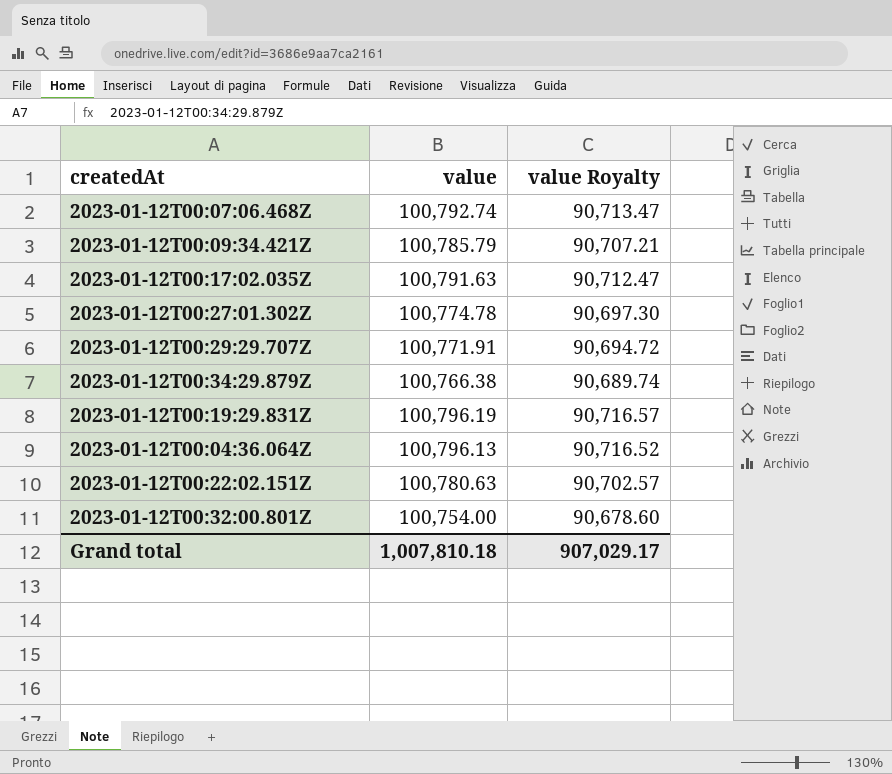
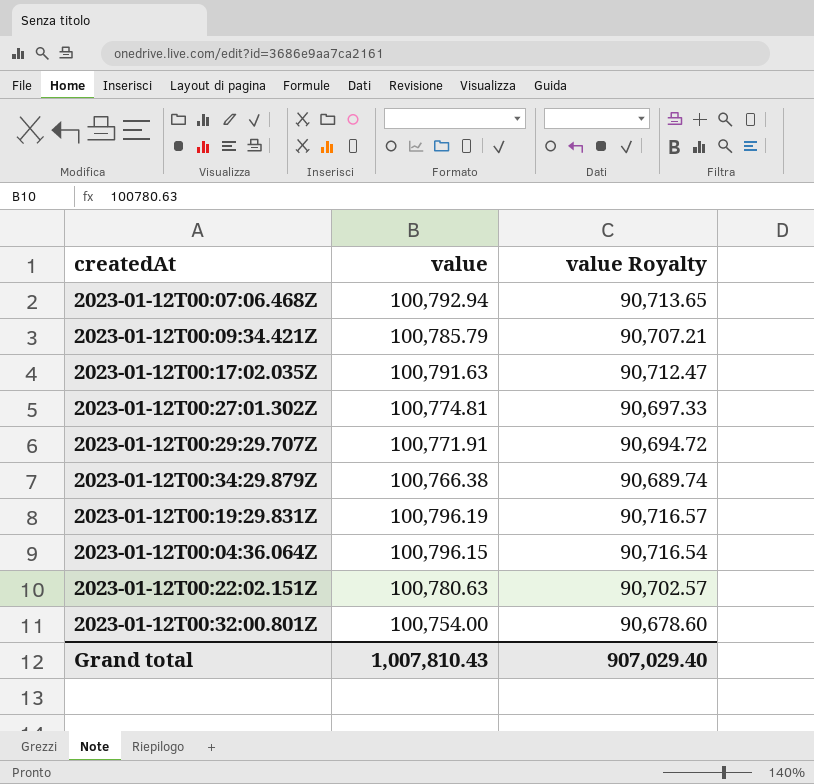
2023-01-12T00:07:06.468Z | value: 100,792.74 -> 100,792.94
2023-01-12T00:07:06.468Z | value Royalty: 90,713.47 -> 90,713.65
2023-01-12T00:27:01.302Z | value: 100,774.78 -> 100,774.81
2023-01-12T00:27:01.302Z | value Royalty: 90,697.30 -> 90,697.33
2023-01-12T00:04:36.064Z | value: 100,796.13 -> 100,796.15
2023-01-12T00:04:36.064Z | value Royalty: 90,716.52 -> 90,716.54
Grand total | value: 1,007,810.18 -> 1,007,810.43
Grand total | value Royalty: 907,029.17 -> 907,029.40

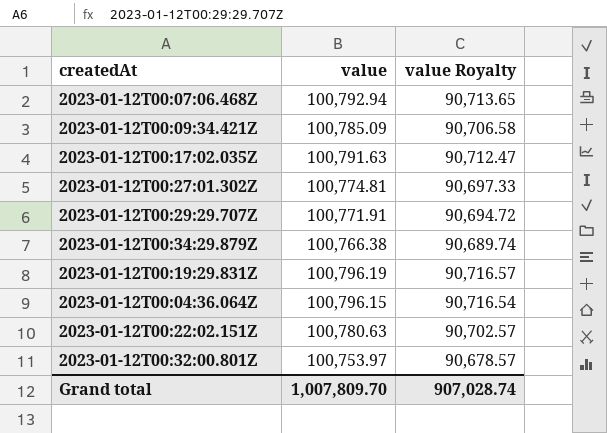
2023-01-12T00:09:34.421Z | value: 100,785.79 -> 100,785.09
2023-01-12T00:09:34.421Z | value Royalty: 90,707.21 -> 90,706.58
2023-01-12T00:32:00.801Z | value: 100,754.00 -> 100,753.97
2023-01-12T00:32:00.801Z | value Royalty: 90,678.60 -> 90,678.57
Grand total | value: 1,007,810.43 -> 1,007,809.70
Grand total | value Royalty: 907,029.40 -> 907,028.74

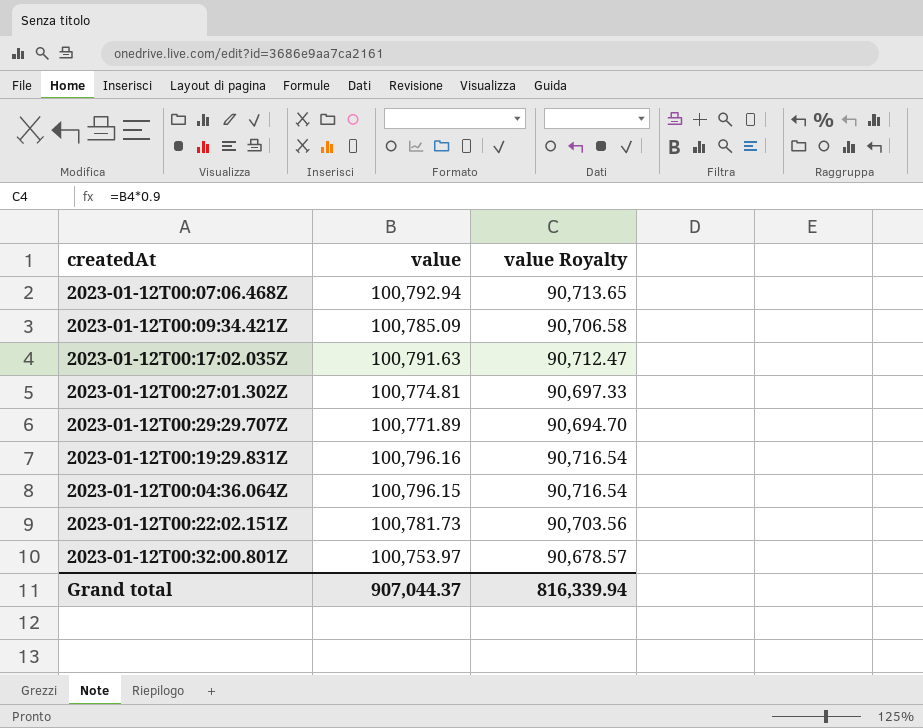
row 2023-01-12T00:34:29.879Z: 100,766.38 | 90,689.74 -> none
2023-01-12T00:29:29.707Z | value: 100,771.91 -> 100,771.89
2023-01-12T00:29:29.707Z | value Royalty: 90,694.72 -> 90,694.70
2023-01-12T00:19:29.831Z | value: 100,796.19 -> 100,796.16
2023-01-12T00:19:29.831Z | value Royalty: 90,716.57 -> 90,716.54
2023-01-12T00:22:02.151Z | value: 100,780.63 -> 100,781.73
2023-01-12T00:22:02.151Z | value Royalty: 90,702.57 -> 90,703.56
Grand total | value: 1,007,809.70 -> 907,044.37
Grand total | value Royalty: 907,028.74 -> 816,339.94

